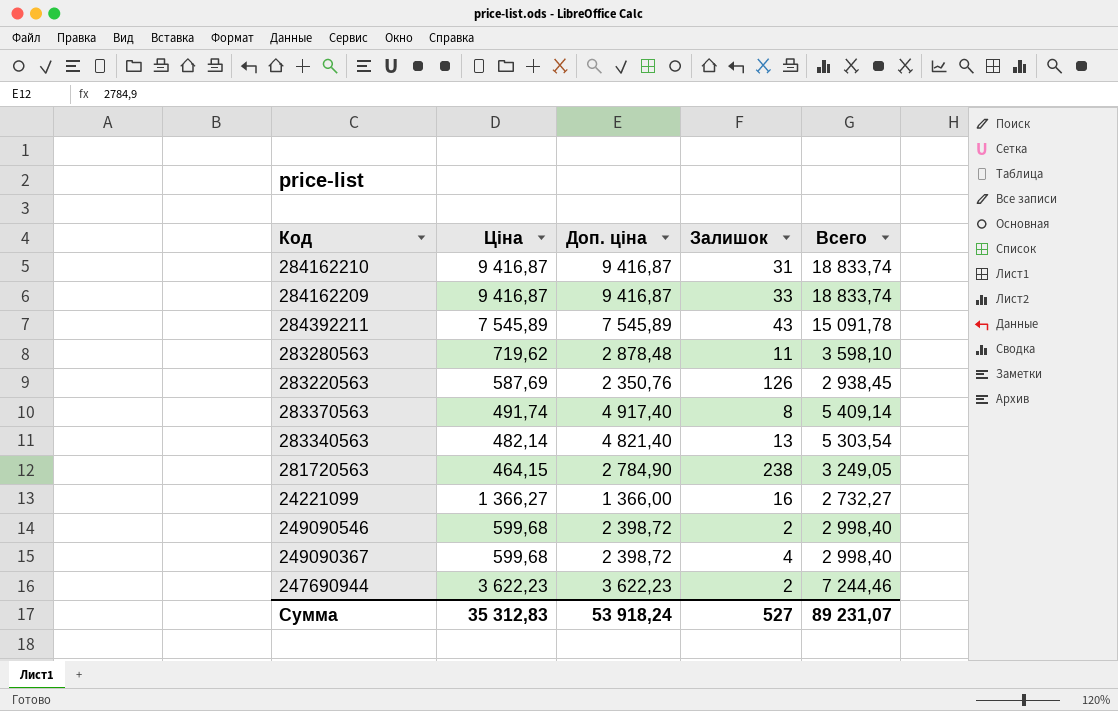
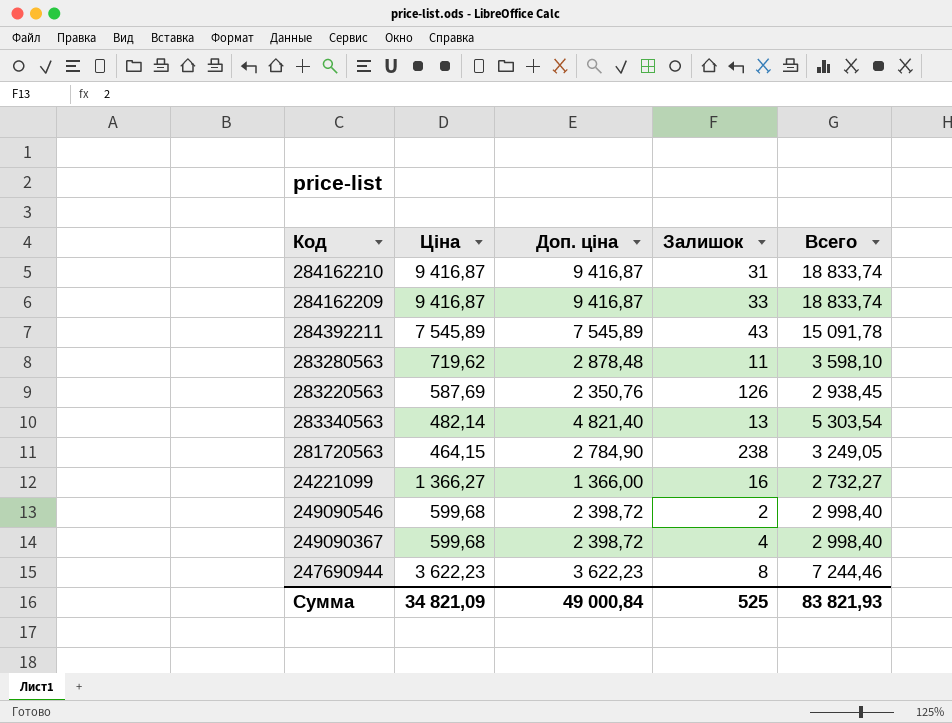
row 283370563: 491,74 | 4 917,40 | 8 | 5 409,14 -> none
247690944 | Залишок: 2 -> 8
Сумма | Ціна: 35 312,83 -> 34 821,09
Сумма | Доп. ціна: 53 918,24 -> 49 000,84
Сумма | Залишок: 527 -> 525
Сумма | Всего: 89 231,07 -> 83 821,93

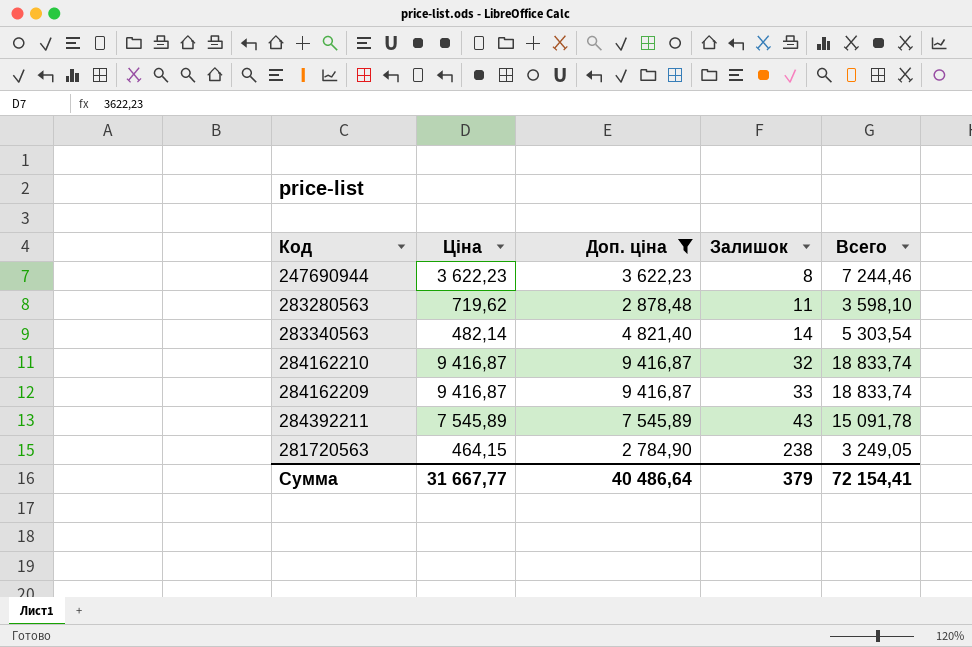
filter: none -> Доп. ціна >= 2 784,90
row order: none -> Залишок ascending
283340563 | Залишок: 13 -> 14
284162210 | Залишок: 31 -> 32
Сумма | Ціна: 34 821,09 -> 31 667,77
Сумма | Доп. ціна: 49 000,84 -> 40 486,64
Сумма | Залишок: 525 -> 379
Сумма | Всего: 83 821,93 -> 72 154,41

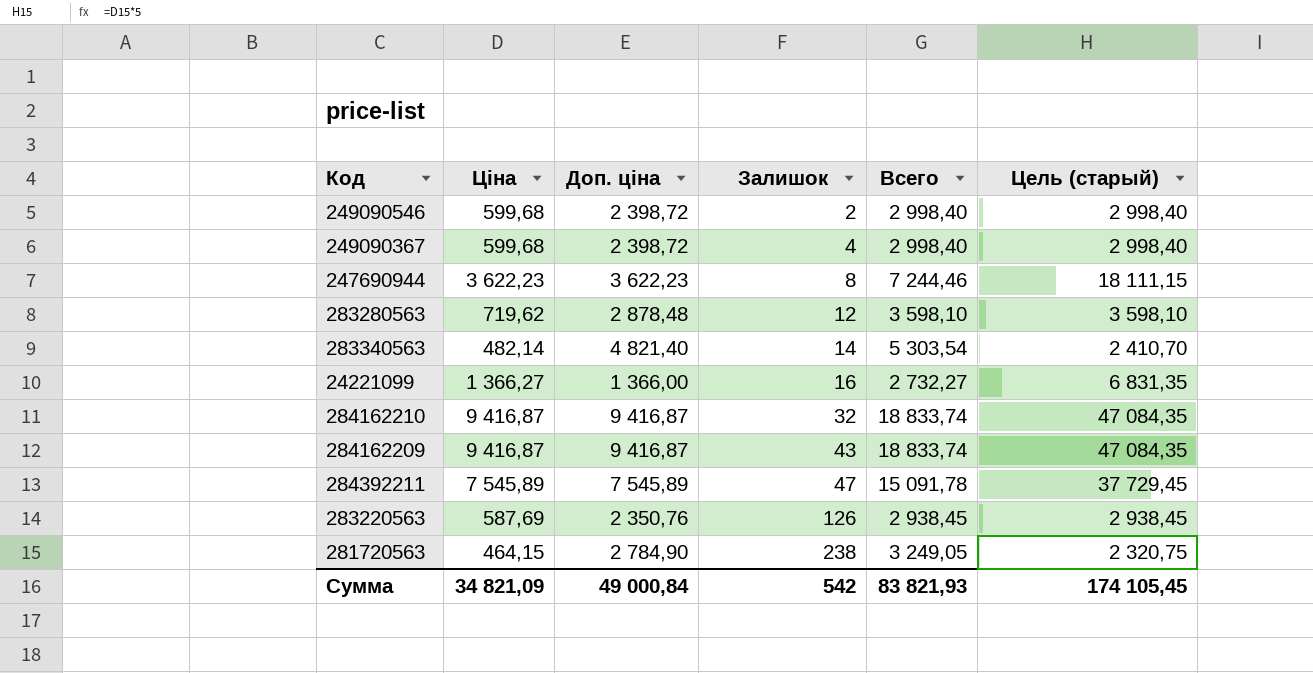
filter: Доп. ціна >= 2 784,90 -> none
column Цель (старый) | formula: none -> [Ціна] * 5
283280563 | Залишок: 11 -> 12
284162209 | Залишок: 33 -> 43
284392211 | Залишок: 43 -> 47
Сумма | Ціна: 31 667,77 -> 34 821,09
Сумма | Доп. ціна: 40 486,64 -> 49 000,84
Сумма | Залишок: 379 -> 542
Сумма | Всего: 72 154,41 -> 83 821,93

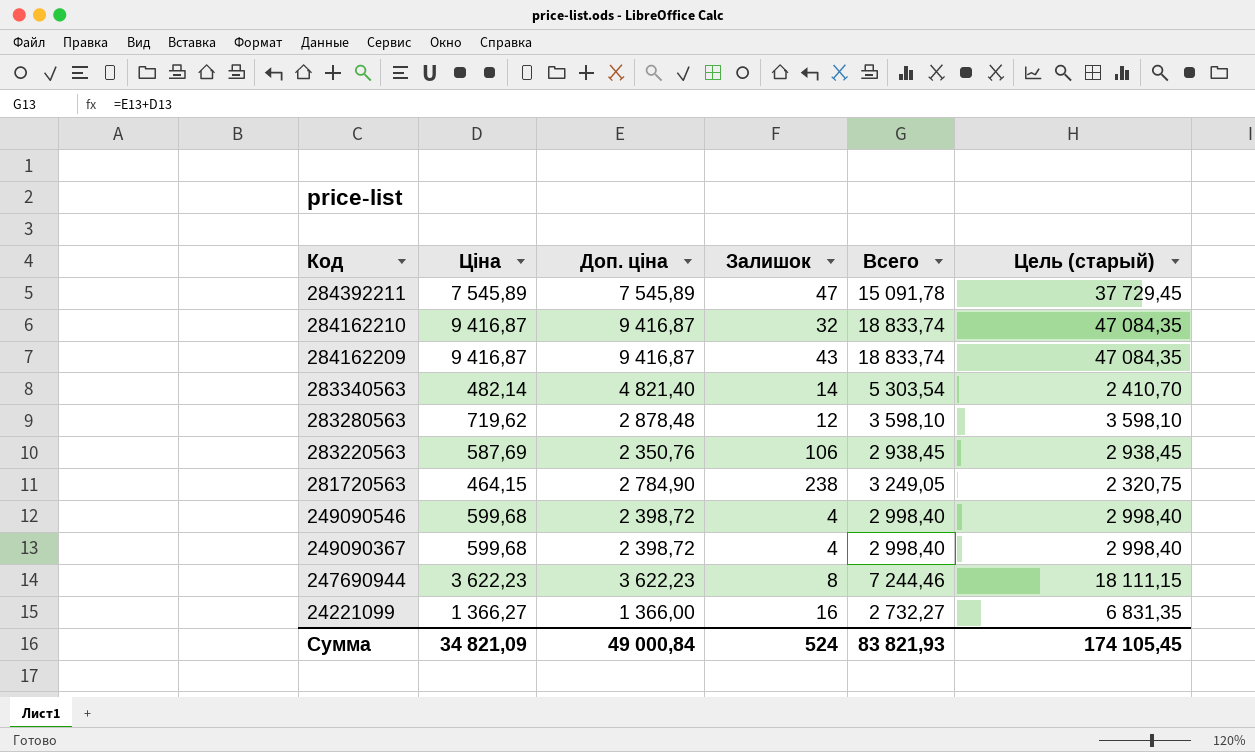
row order: Залишок ascending -> Код descending
283220563 | Залишок: 126 -> 106
249090546 | Залишок: 2 -> 4
Сумма | Залишок: 542 -> 524

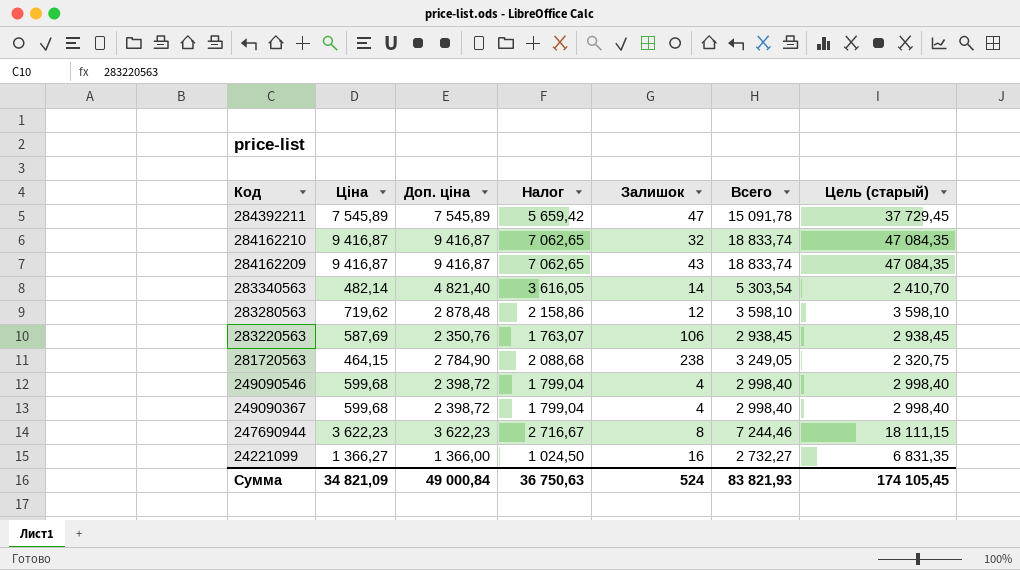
column Налог | formula: none -> [Доп. ціна] * 0,75

